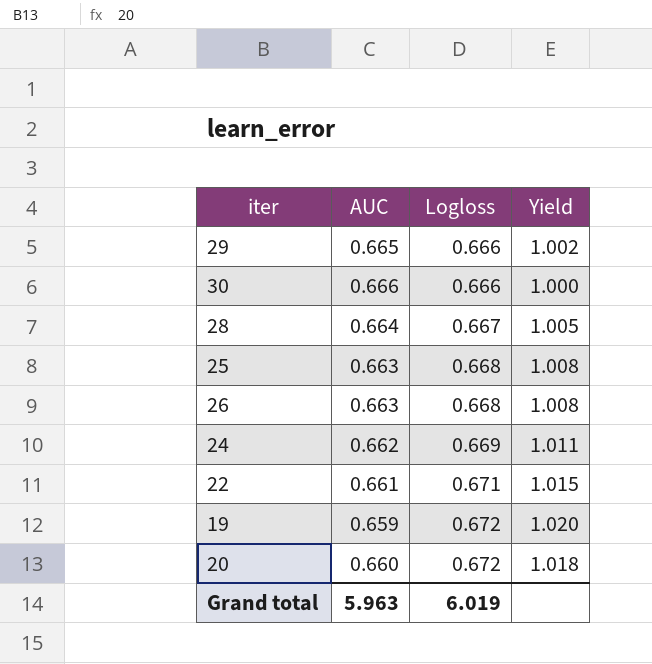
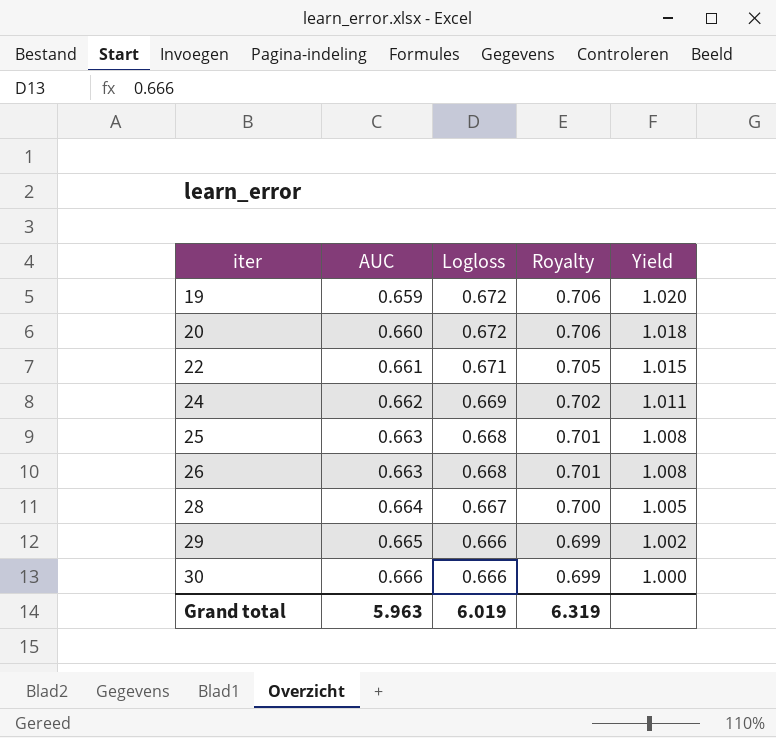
row order: Logloss ascending -> iter ascending
column Royalty | formula: none -> [Logloss] * 1.05

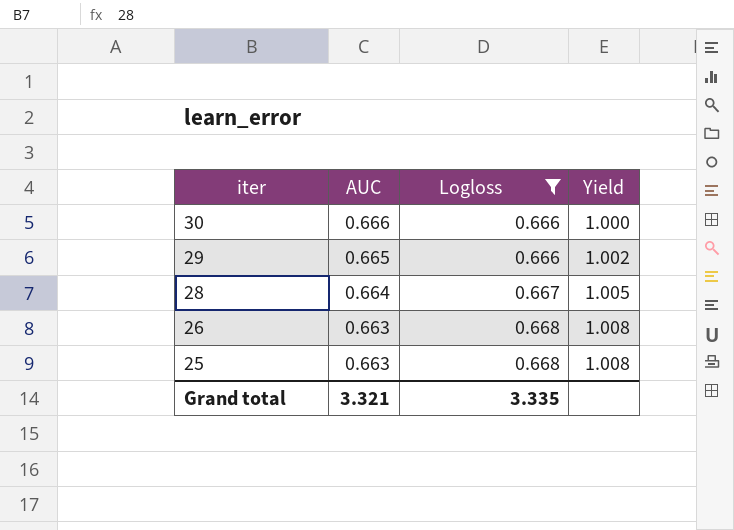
filter: none -> Logloss <= 0.668
row order: iter ascending -> iter descending
column Royalty | formula: [Logloss] * 1.05 -> none
Grand total | AUC: 5.963 -> 3.321
Grand total | Logloss: 6.019 -> 3.335

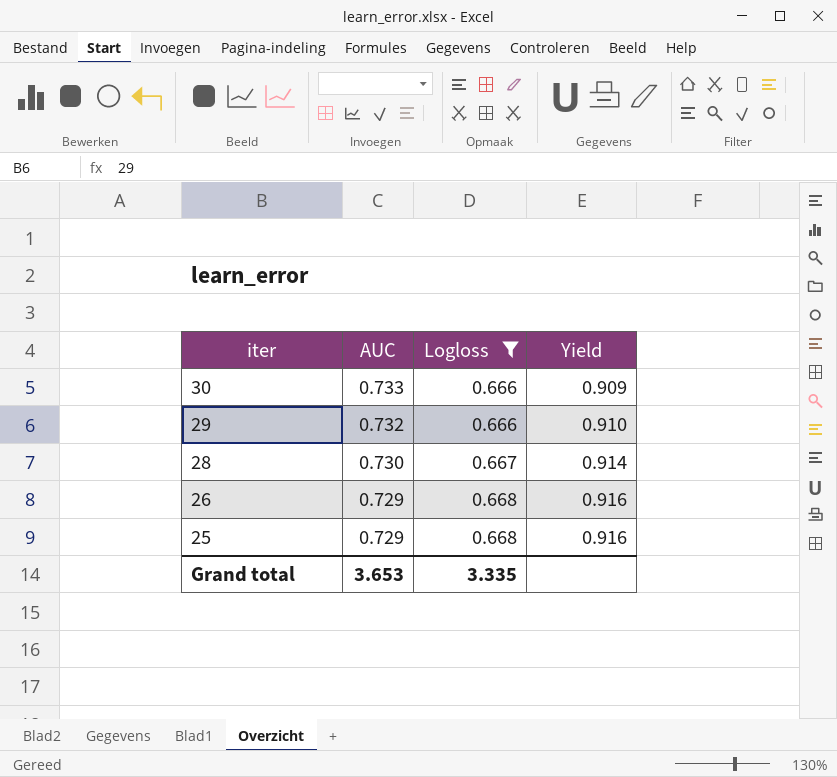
30 | AUC: 0.666 -> 0.733
30 | Yield: 1.000 -> 0.909
29 | AUC: 0.665 -> 0.732
29 | Yield: 1.002 -> 0.910
28 | AUC: 0.664 -> 0.730
28 | Yield: 1.005 -> 0.914
26 | AUC: 0.663 -> 0.729
26 | Yield: 1.008 -> 0.916
25 | AUC: 0.663 -> 0.729
25 | Yield: 1.008 -> 0.916
Grand total | AUC: 3.321 -> 3.653

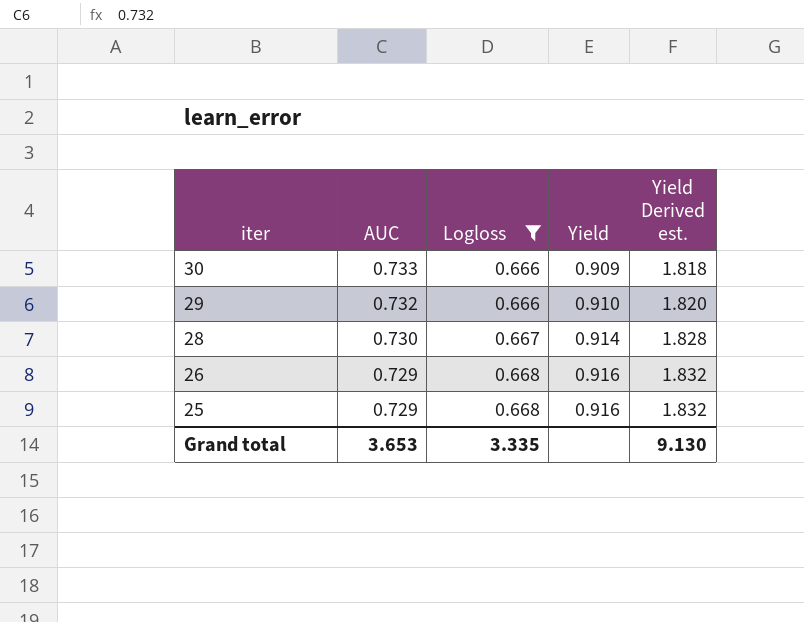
column Yield Derived est. | formula: none -> [Yield] * 2

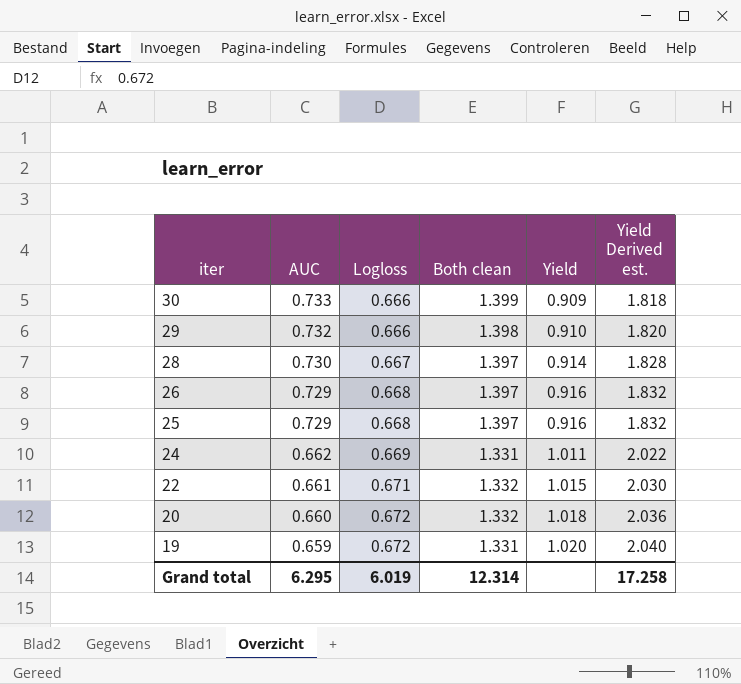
filter: Logloss <= 0.668 -> none
column Both clean | formula: none -> [AUC] + [Logloss]
Grand total | AUC: 3.653 -> 6.295
Grand total | Logloss: 3.335 -> 6.019
Grand total | Yield Derived est.: 9.130 -> 17.258

